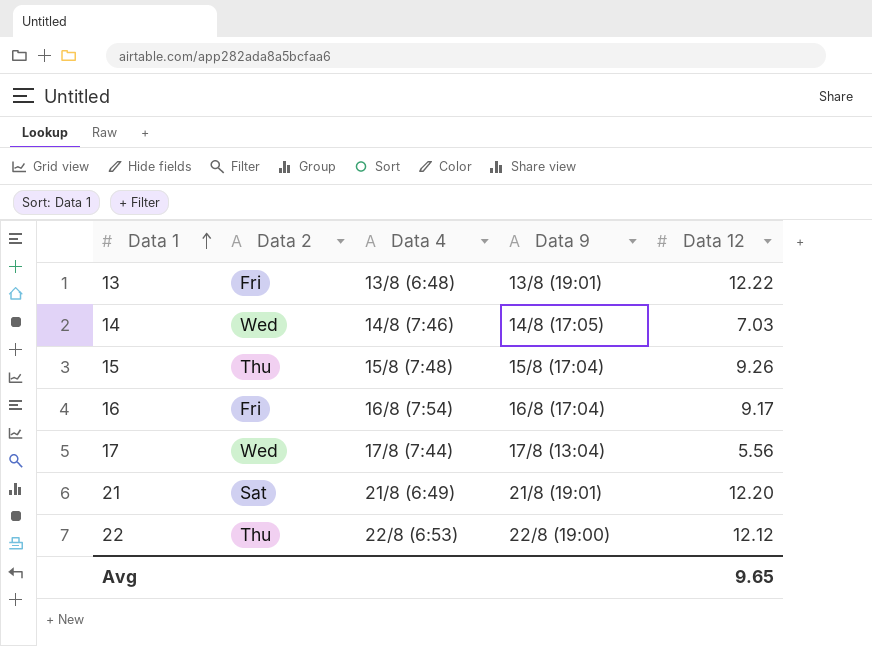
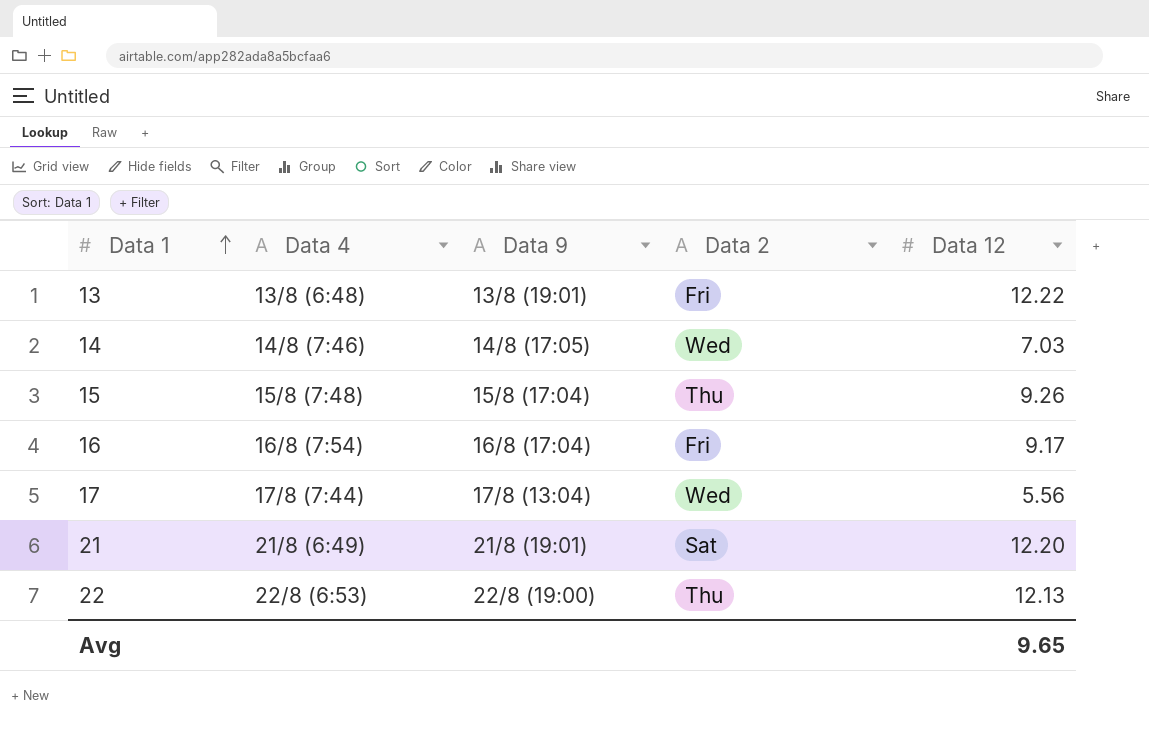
column Data 2 | position: 2 -> 4
22 | Data 12: 12.12 -> 12.13

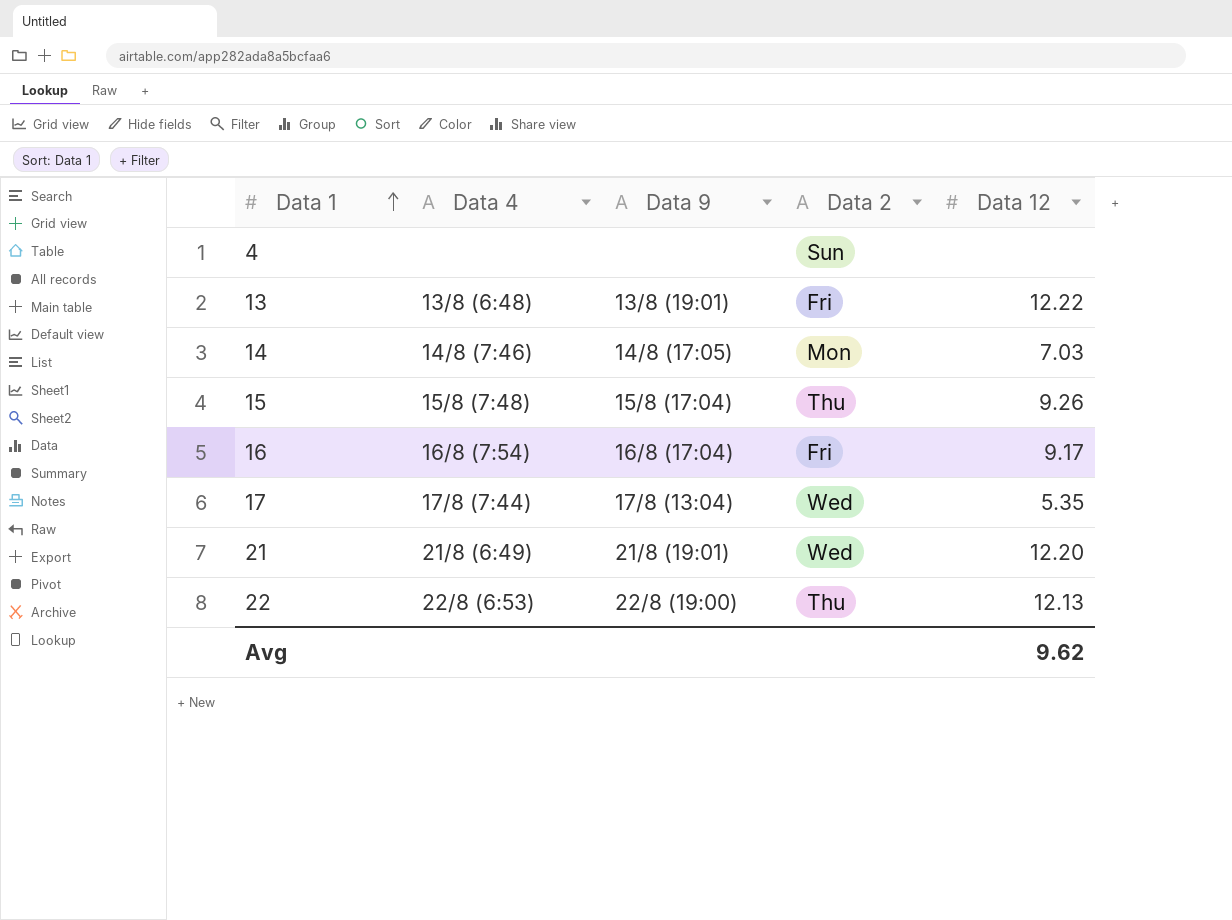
row 4: none -> none | none | Sun | none
14 | Data 2: Wed -> Mon
17 | Data 12: 5.56 -> 5.35
21 | Data 2: Sat -> Wed
Avg | Data 12: 9.65 -> 9.62

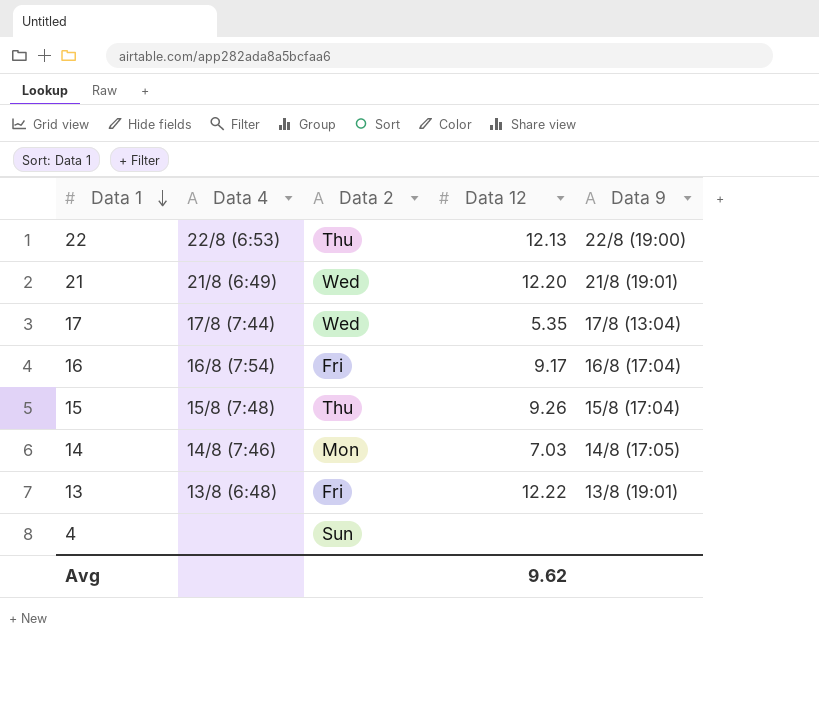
row order: Data 1 ascending -> Data 1 descending
column Data 9 | position: 3 -> 5

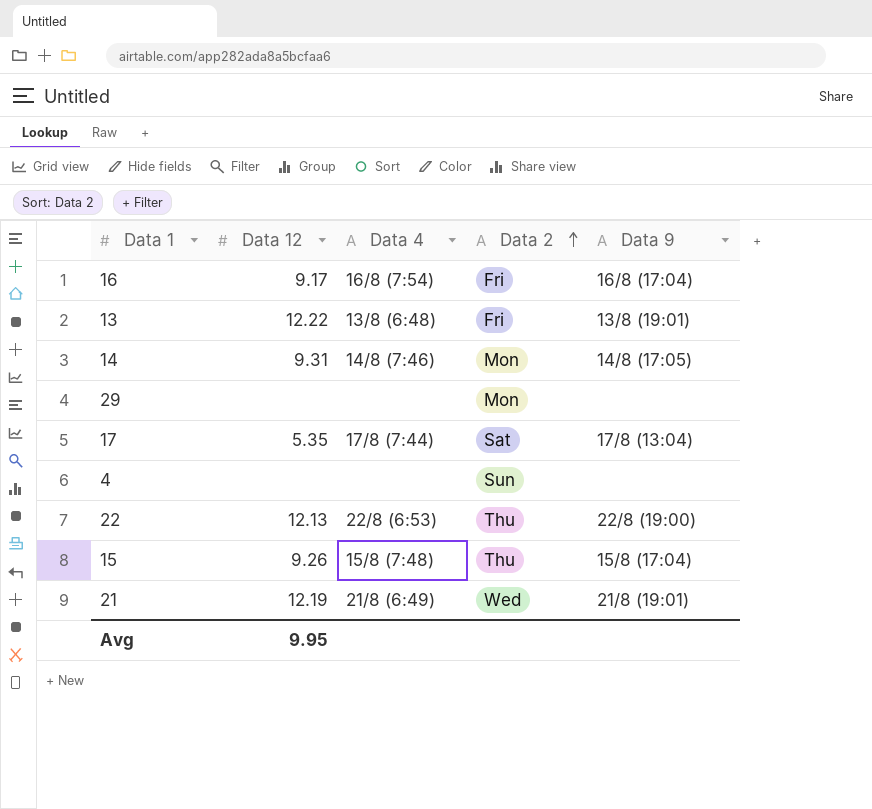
row order: Data 1 descending -> Data 2 ascending
column Data 12 | position: 4 -> 2
14 | Data 12: 7.03 -> 9.31
row 29: none -> none | none | Mon | none
17 | Data 2: Wed -> Sat
21 | Data 12: 12.20 -> 12.19
Avg | Data 12: 9.62 -> 9.95

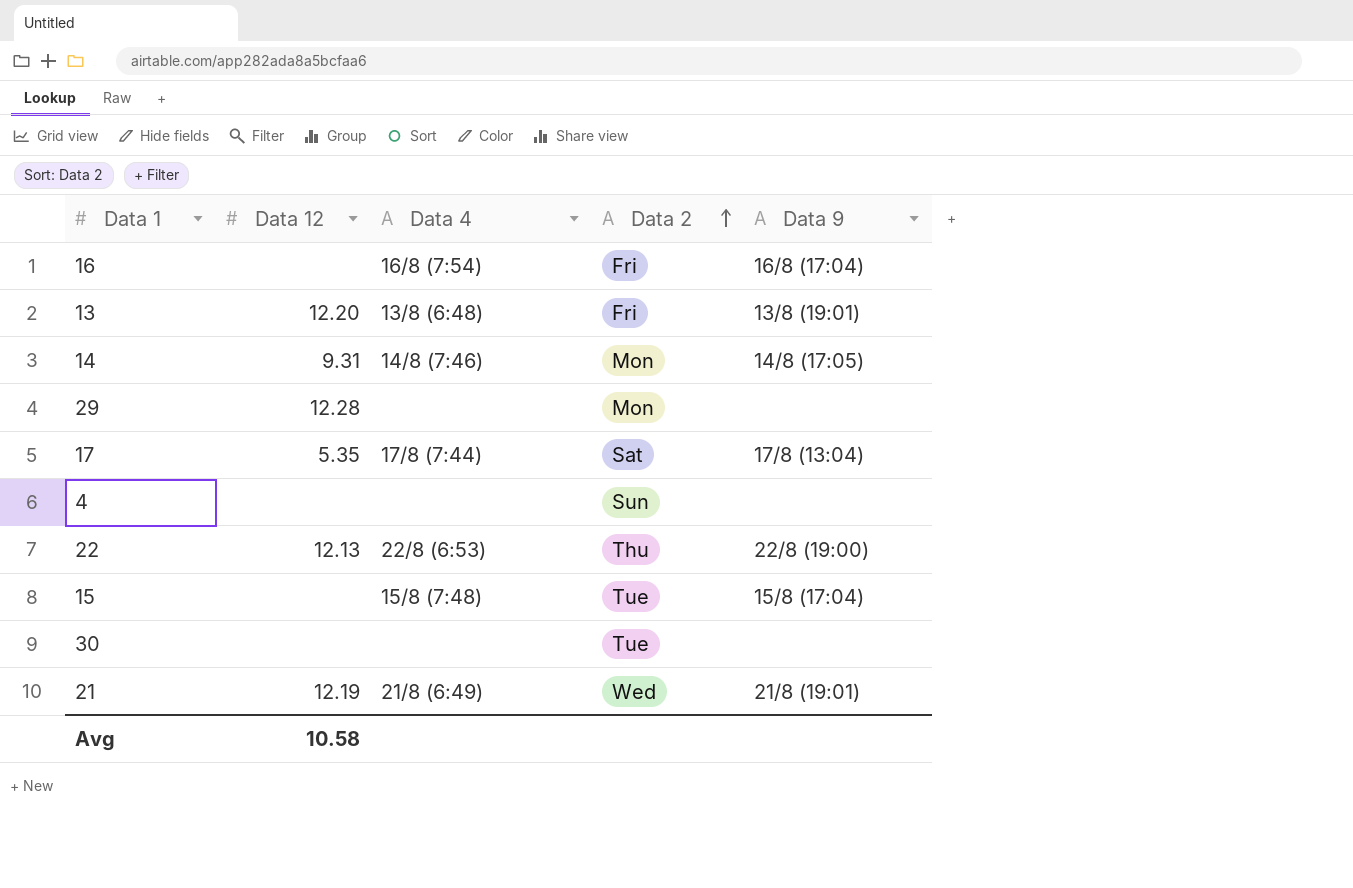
16 | Data 12: 9.17 -> none
13 | Data 12: 12.22 -> 12.20
29 | Data 12: none -> 12.28
15 | Data 12: 9.26 -> none
15 | Data 2: Thu -> Tue
row 30: none -> none | none | Tue | none
Avg | Data 12: 9.95 -> 10.58

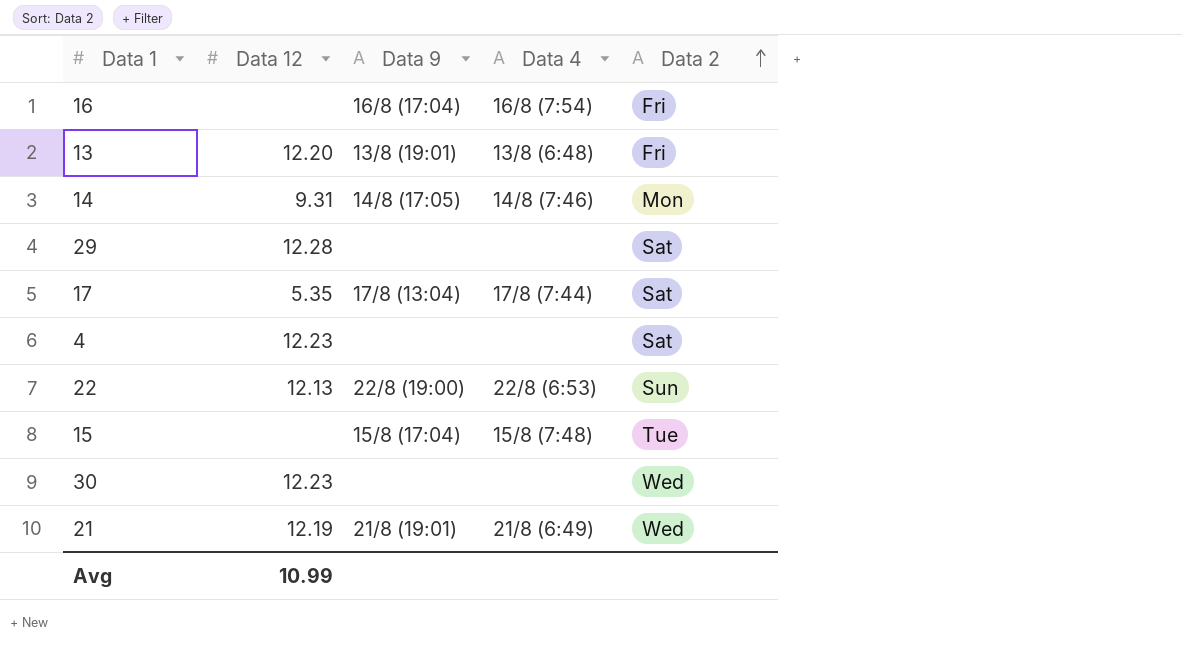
column Data 9 | position: 5 -> 3
29 | Data 2: Mon -> Sat
4 | Data 12: none -> 12.23
4 | Data 2: Sun -> Sat
22 | Data 2: Thu -> Sun
30 | Data 12: none -> 12.23
30 | Data 2: Tue -> Wed
Avg | Data 12: 10.58 -> 10.99

